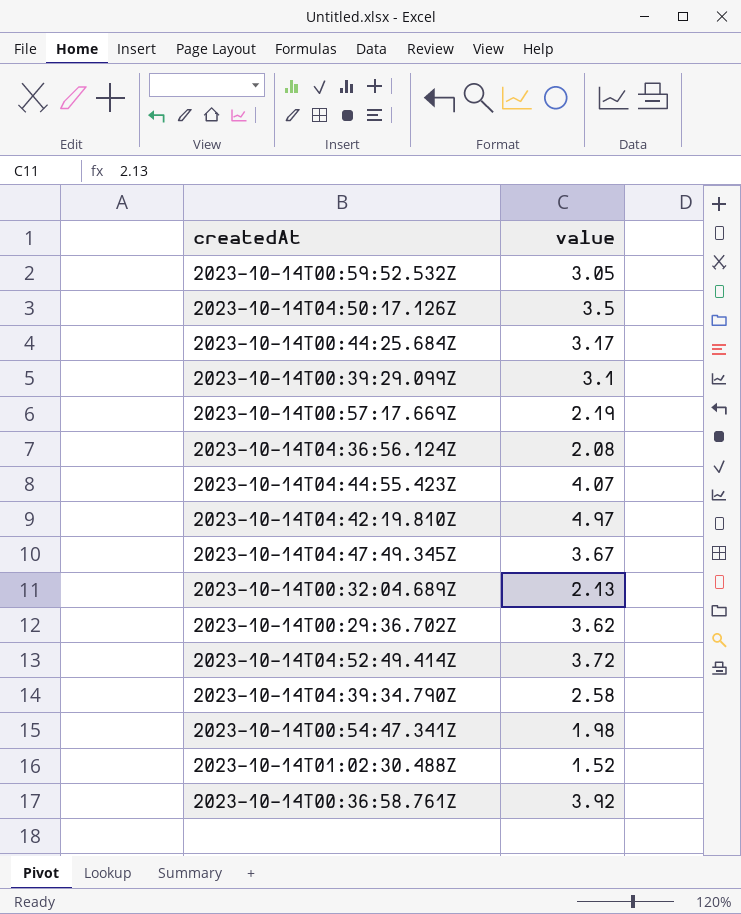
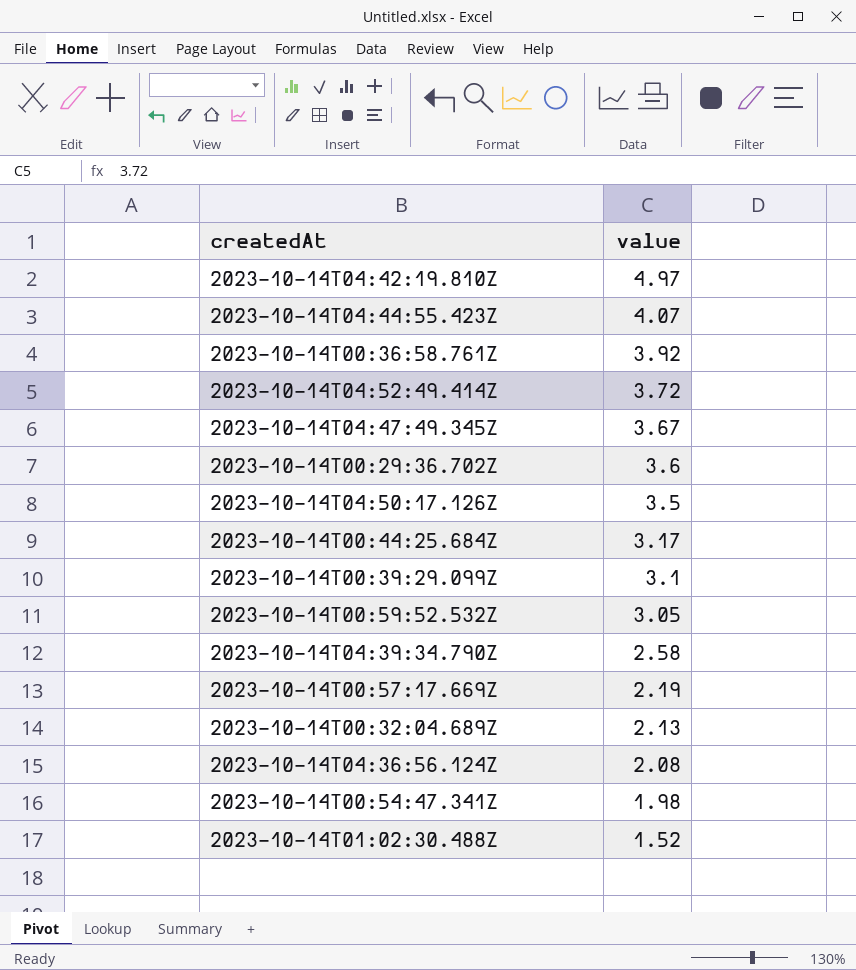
row order: none -> value descending
2023-10-14T00:29:36.702Z | value: 3.62 -> 3.6

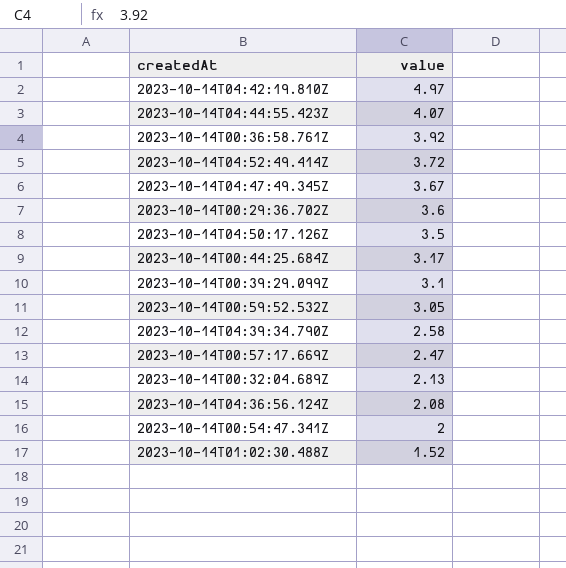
2023-10-14T00:57:17.669Z | value: 2.19 -> 2.47
2023-10-14T00:54:47.341Z | value: 1.98 -> 2

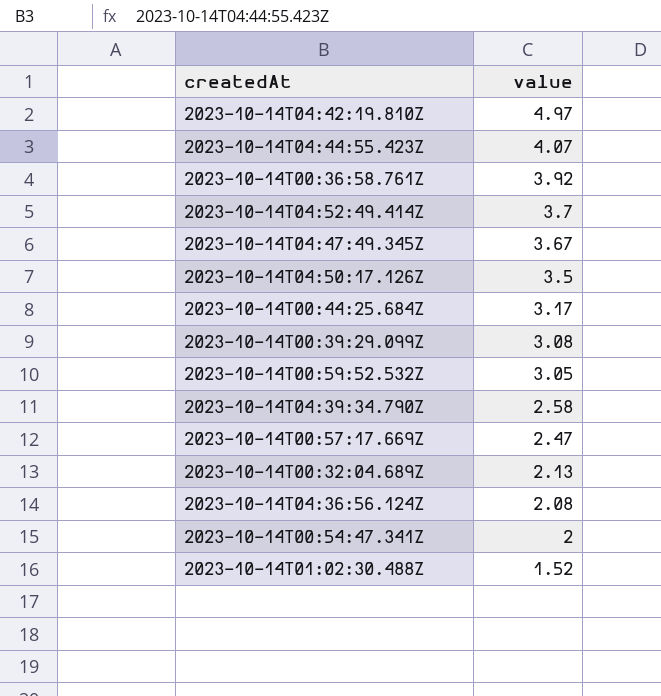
row 2023-10-14T00:29:36.702Z: 3.6 -> none
2023-10-14T04:52:49.414Z | value: 3.72 -> 3.7
2023-10-14T00:39:29.099Z | value: 3.1 -> 3.08

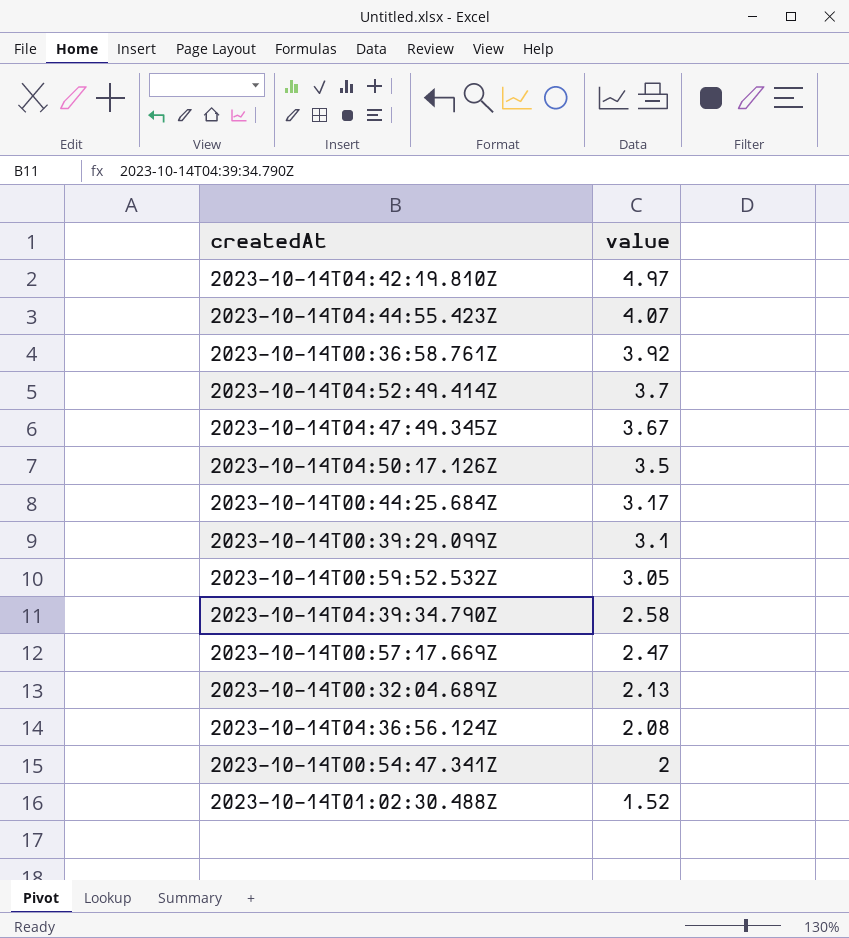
2023-10-14T00:39:29.099Z | value: 3.08 -> 3.1

